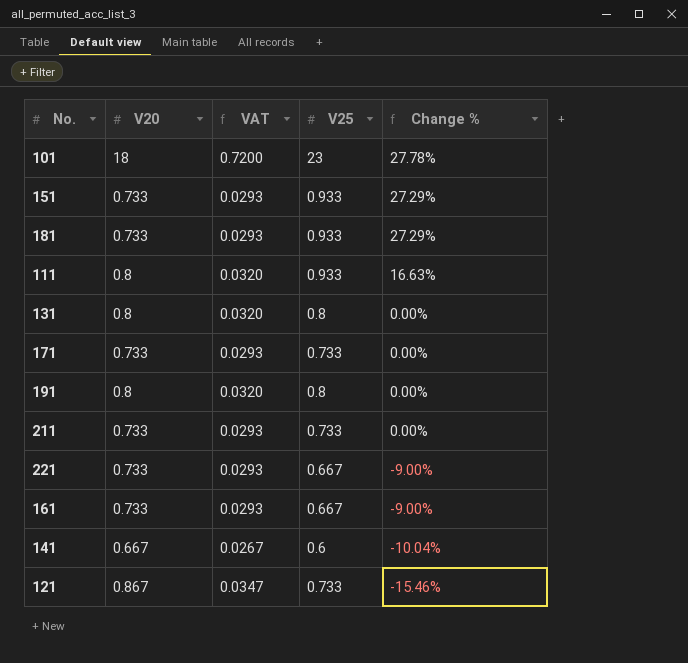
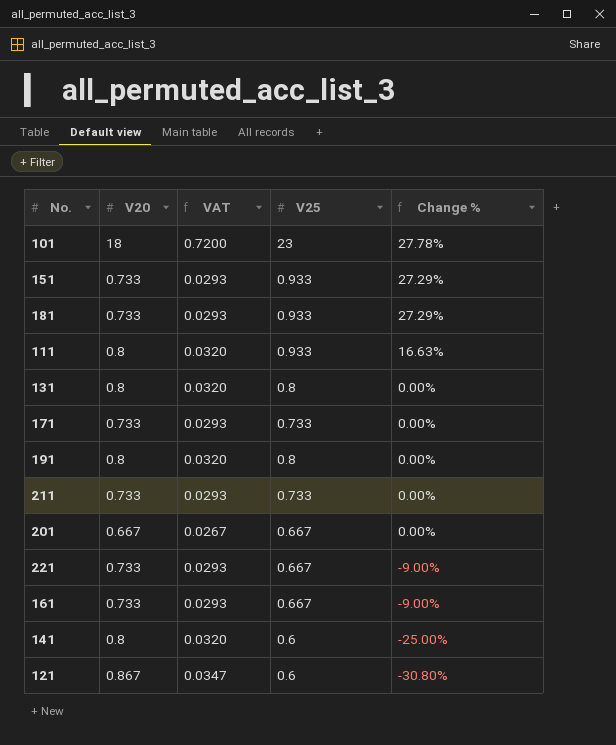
row 201: none -> 0.667 | 0.0267 | 0.667 | 0.00%
141 | V20: 0.667 -> 0.8
141 | VAT: 0.0267 -> 0.0320
141 | Change %: -10.04% -> -25.00%
121 | V25: 0.733 -> 0.6
121 | Change %: -15.46% -> -30.80%

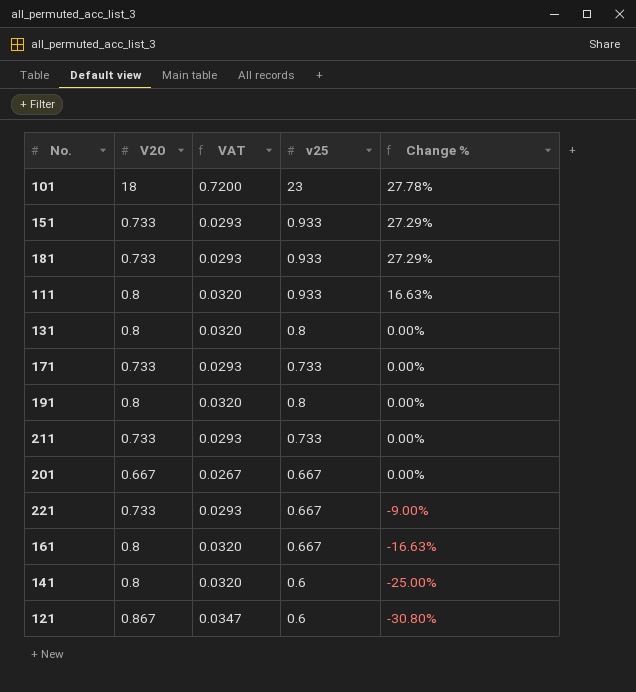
column name: V25 -> v25
161 | V20: 0.733 -> 0.8
161 | VAT: 0.0293 -> 0.0320
161 | Change %: -9.00% -> -16.63%

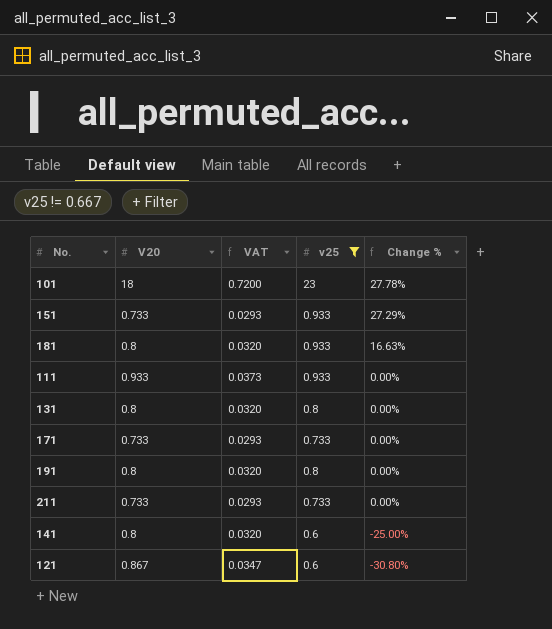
filter: none -> v25 != 0.667
181 | V20: 0.733 -> 0.8
181 | VAT: 0.0293 -> 0.0320
181 | Change %: 27.29% -> 16.63%
111 | V20: 0.8 -> 0.933
111 | VAT: 0.0320 -> 0.0373
111 | Change %: 16.63% -> 0.00%

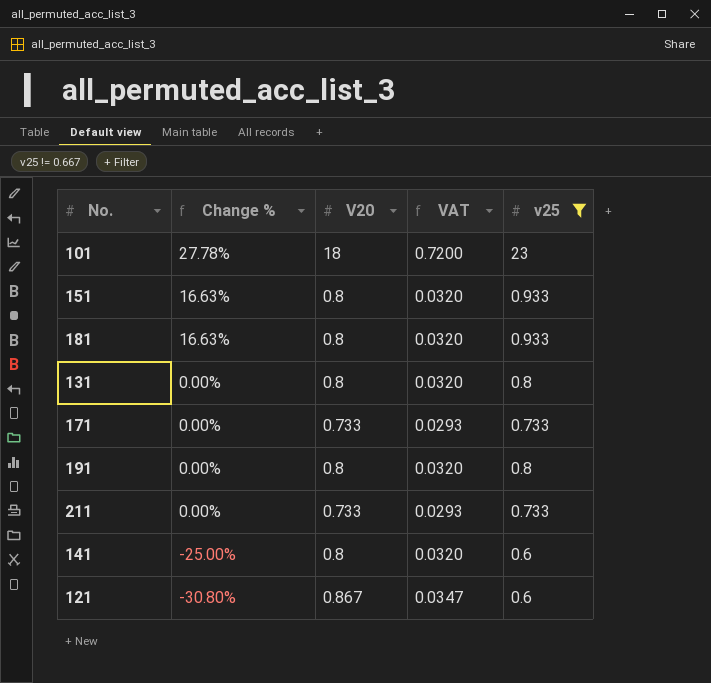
column Change % | position: 5 -> 2
row 111: 0.933 | 0.0373 | 0.933 | 0.00% -> none
151 | Change %: 27.29% -> 16.63%
151 | V20: 0.733 -> 0.8
151 | VAT: 0.0293 -> 0.0320

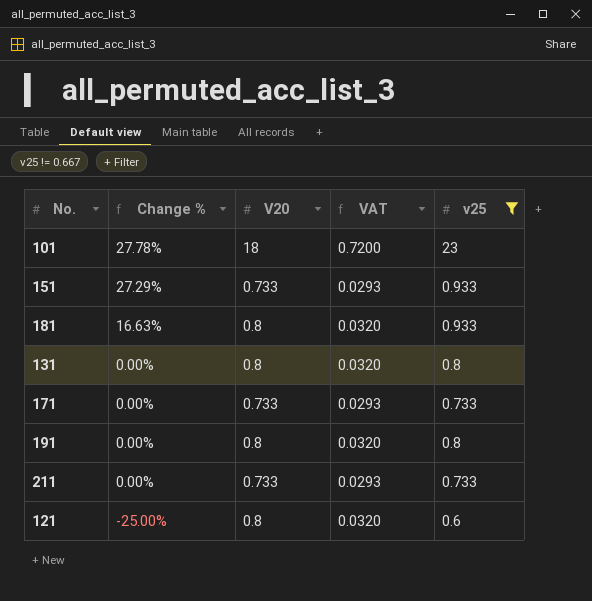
row 141: -25.00% | 0.8 | 0.0320 | 0.6 -> none
151 | Change %: 16.63% -> 27.29%
151 | V20: 0.8 -> 0.733
151 | VAT: 0.0320 -> 0.0293
121 | Change %: -30.80% -> -25.00%
121 | V20: 0.867 -> 0.8
121 | VAT: 0.0347 -> 0.0320

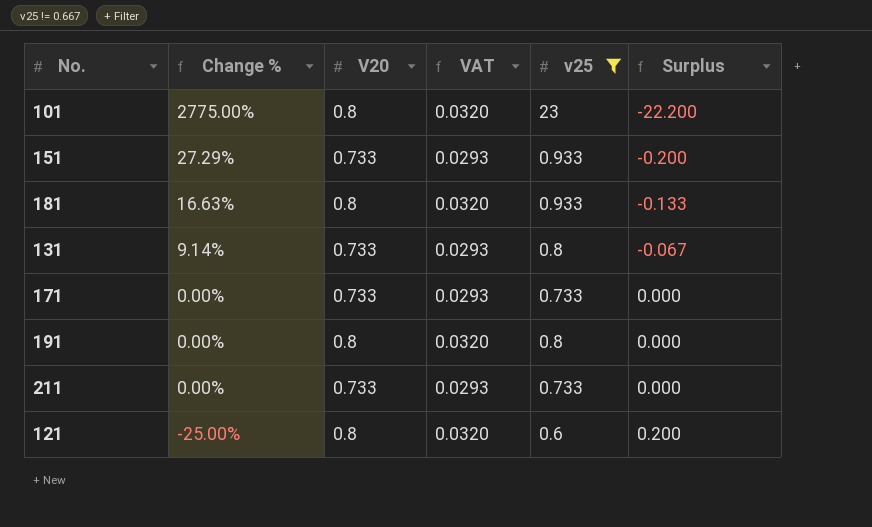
column Surplus | formula: none -> [V20] - [v25]
101 | Change %: 27.78% -> 2775.00%
101 | V20: 18 -> 0.8
101 | VAT: 0.7200 -> 0.0320
131 | Change %: 0.00% -> 9.14%
131 | V20: 0.8 -> 0.733
131 | VAT: 0.0320 -> 0.0293

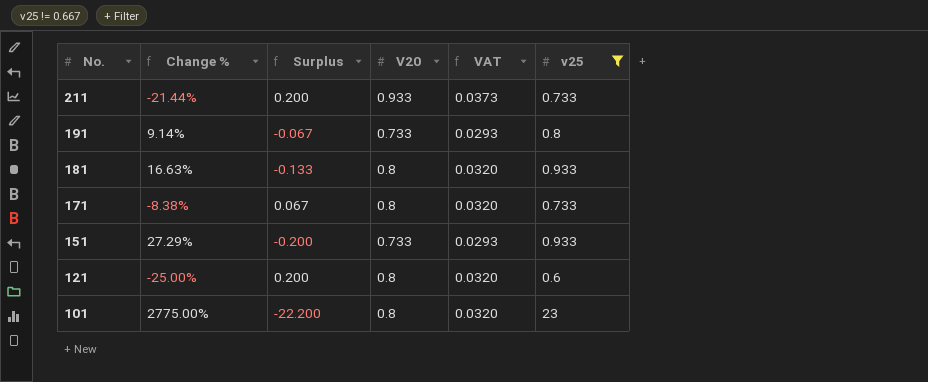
row order: Change % descending -> No. descending
column Surplus | position: 6 -> 3
row 131: 9.14% | 0.733 | 0.0293 | 0.8 | -0.067 -> none
211 | Change %: 0.00% -> -21.44%
211 | Surplus: 0.000 -> 0.200
211 | V20: 0.733 -> 0.933
211 | VAT: 0.0293 -> 0.0373
191 | Change %: 0.00% -> 9.14%
191 | Surplus: 0.000 -> -0.067
191 | V20: 0.8 -> 0.733
191 | VAT: 0.0320 -> 0.0293
171 | Change %: 0.00% -> -8.38%
171 | Surplus: 0.000 -> 0.067
171 | V20: 0.733 -> 0.8
171 | VAT: 0.0293 -> 0.0320

